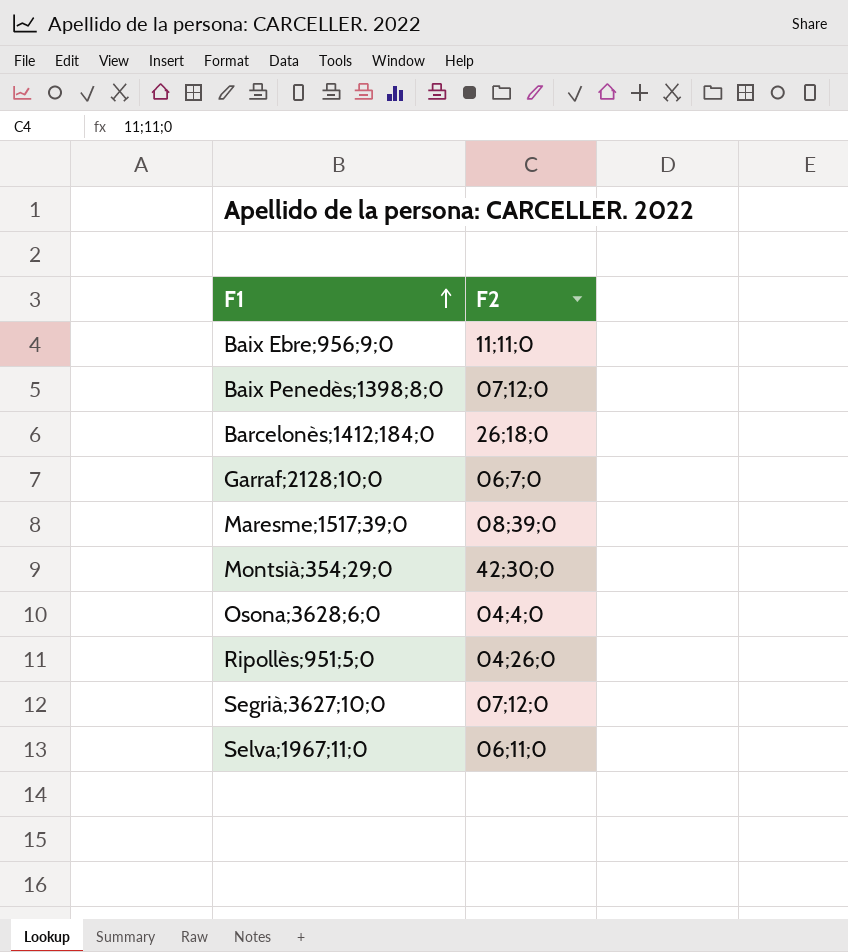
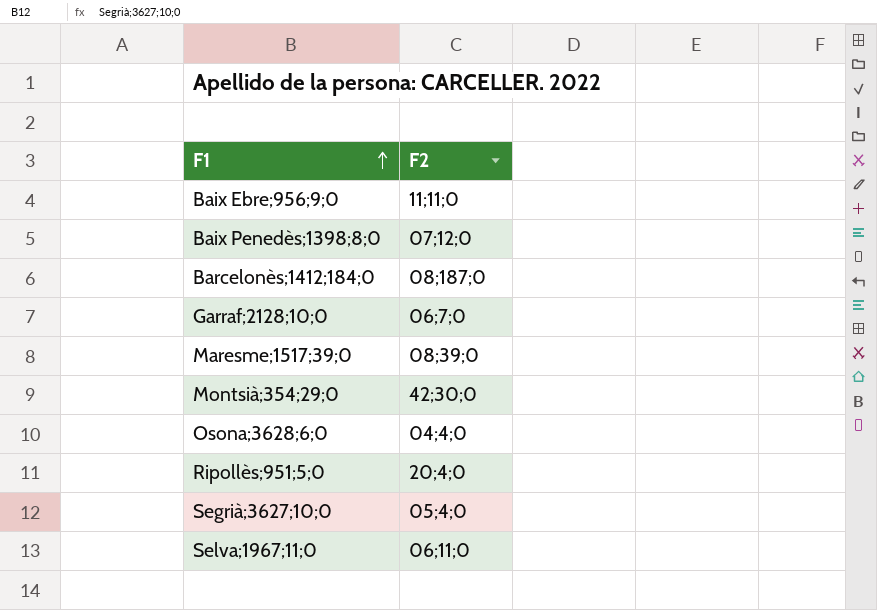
Barcelonès;1412;184;0 | F2: 26;18;0 -> 08;187;0
Ripollès;951;5;0 | F2: 04;26;0 -> 20;4;0
Segrià;3627;10;0 | F2: 07;12;0 -> 05;4;0

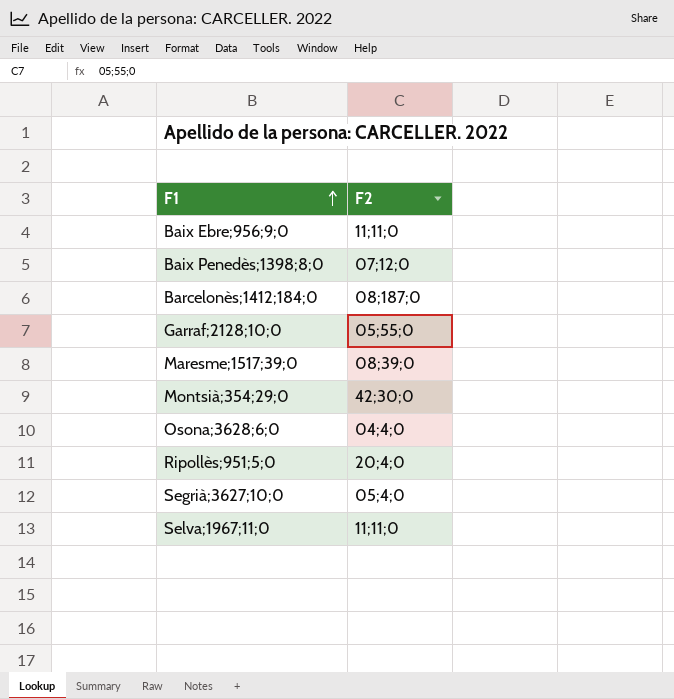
Garraf;2128;10;0 | F2: 06;7;0 -> 05;55;0
Selva;1967;11;0 | F2: 06;11;0 -> 11;11;0

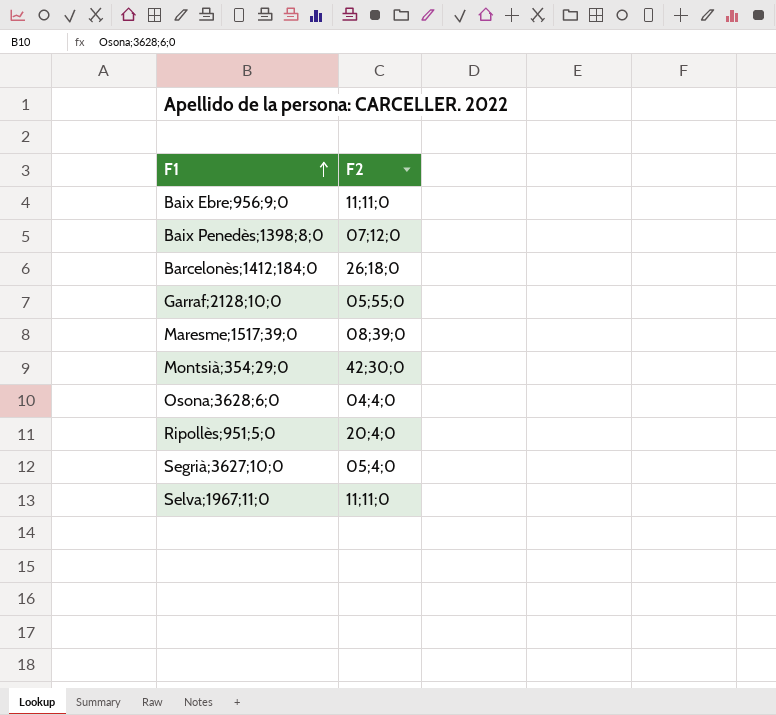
Barcelonès;1412;184;0 | F2: 08;187;0 -> 26;18;0

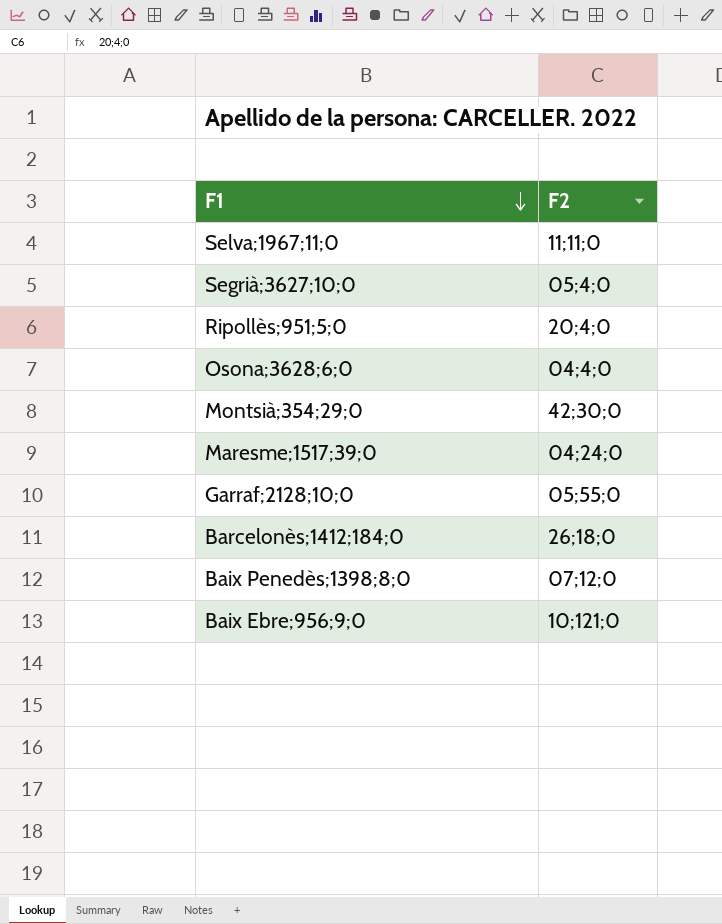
row order: F1 ascending -> F1 descending
Maresme;1517;39;0 | F2: 08;39;0 -> 04;24;0
Baix Ebre;956;9;0 | F2: 11;11;0 -> 10;121;0

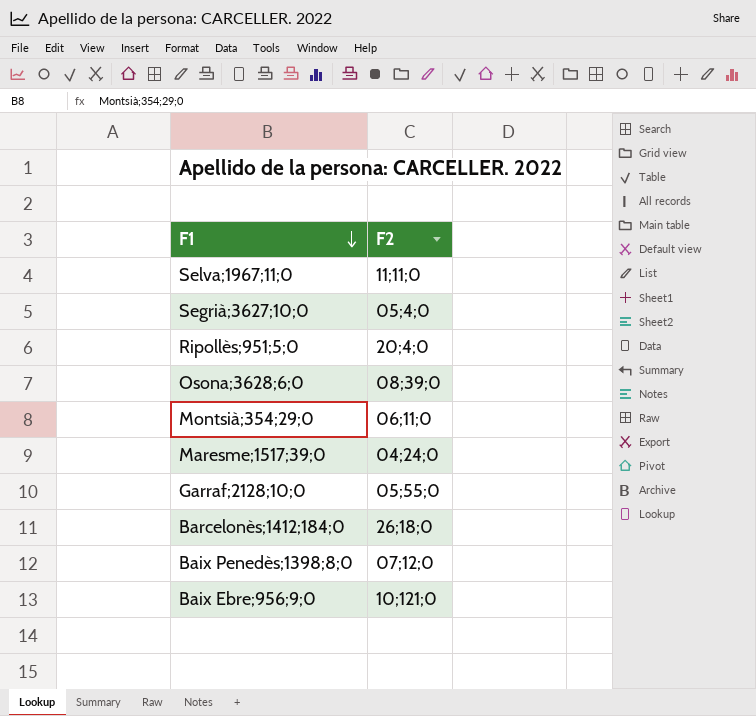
Osona;3628;6;0 | F2: 04;4;0 -> 08;39;0
Montsià;354;29;0 | F2: 42;30;0 -> 06;11;0

